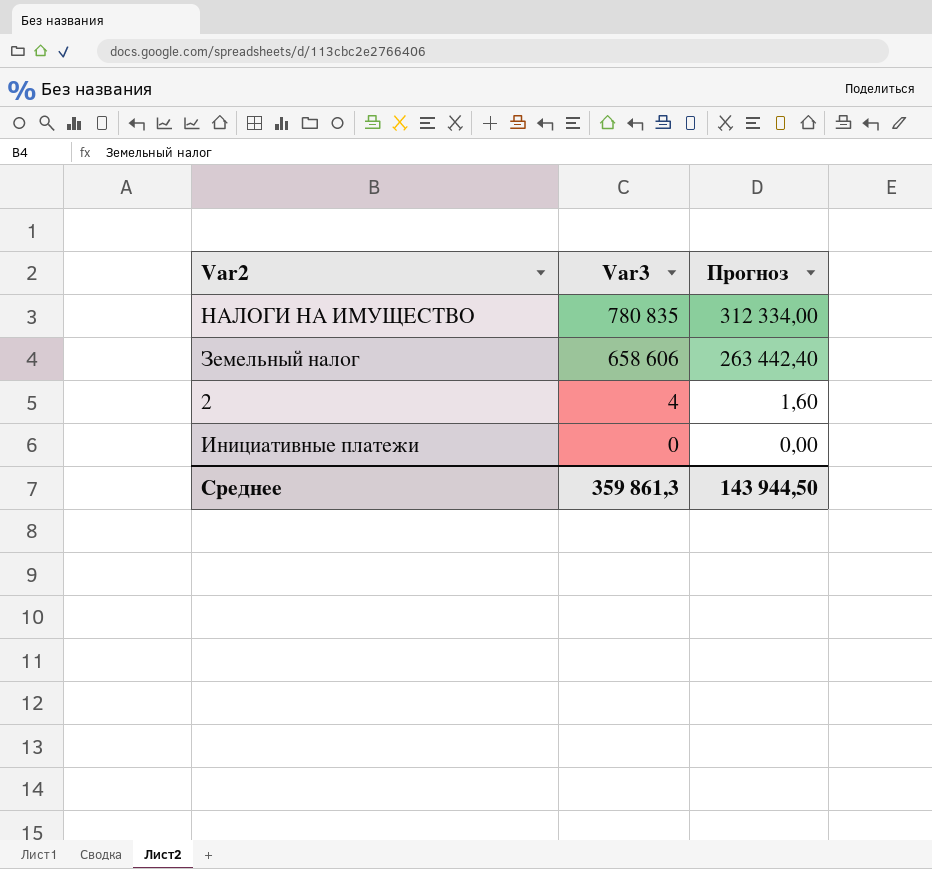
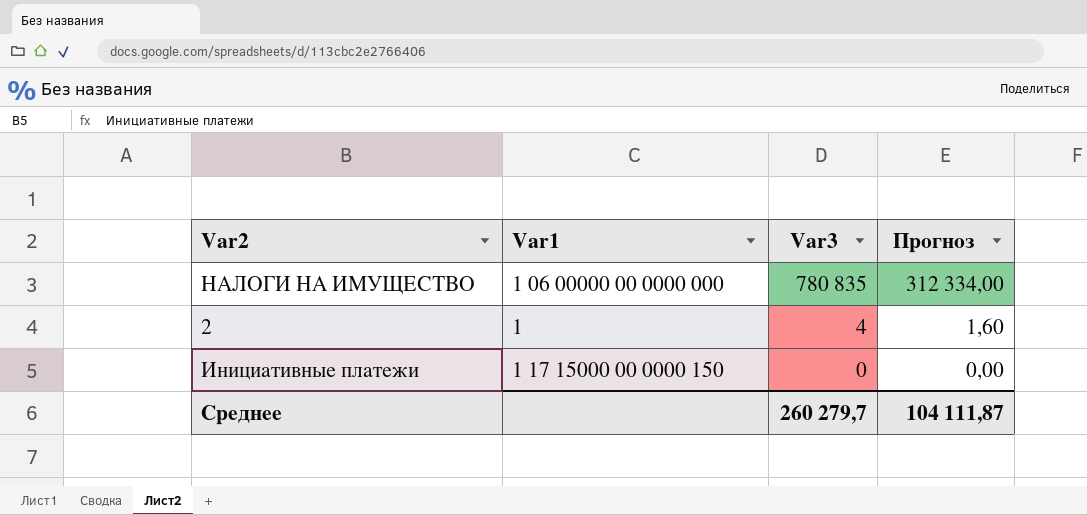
column Var1 | position: none -> 2
row Земельный налог: 658 606 | 263 442,40 -> none
Среднее | Var3: 359 861,3 -> 260 279,7
Среднее | Прогноз: 143 944,50 -> 104 111,87

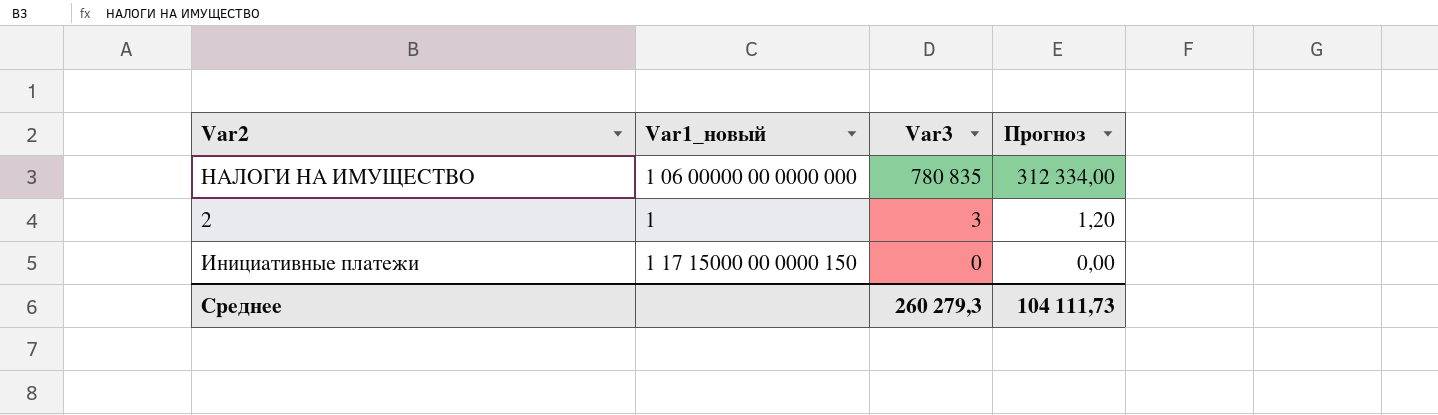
column name: Var1 -> Var1_новый
2 | Var3: 4 -> 3
2 | Прогноз: 1,60 -> 1,20
Среднее | Var3: 260 279,7 -> 260 279,3
Среднее | Прогноз: 104 111,87 -> 104 111,73

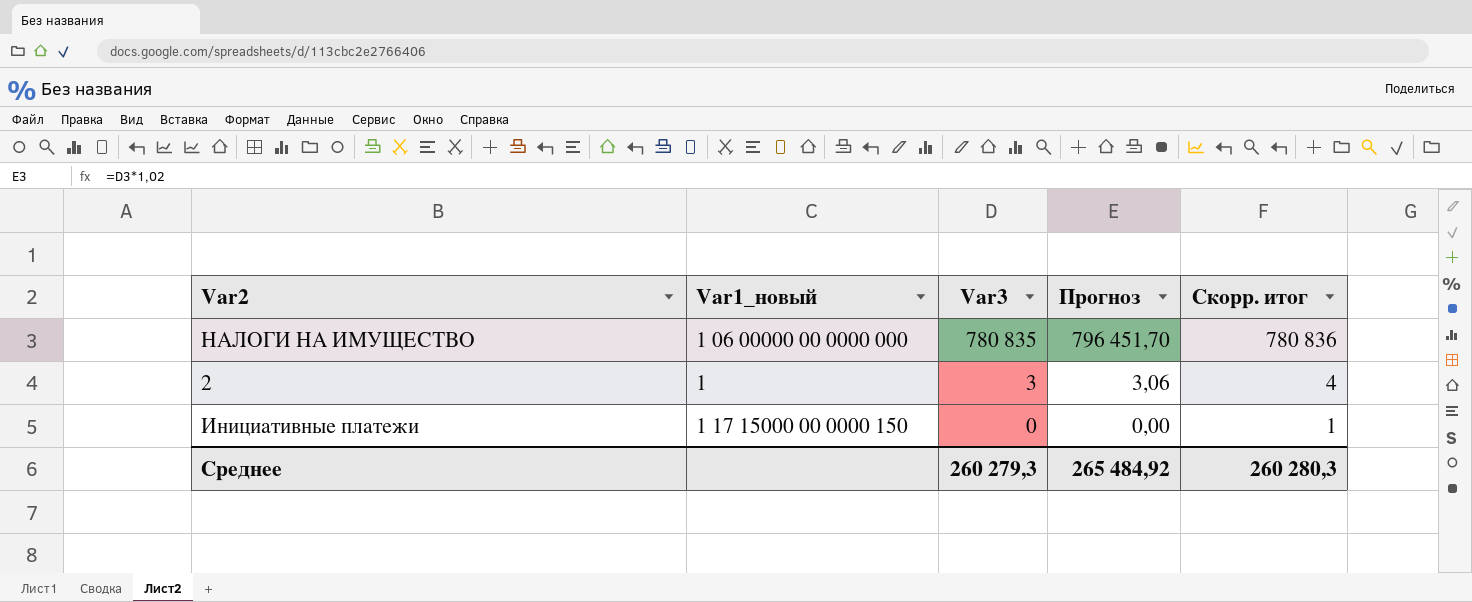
column Прогноз | formula: [Var3] * 0,4 -> [Var3] * 1,02
column Скорр. итог | formula: none -> [Var3] + 1
Среднее | Прогноз: 104 111,73 -> 265 484,92

